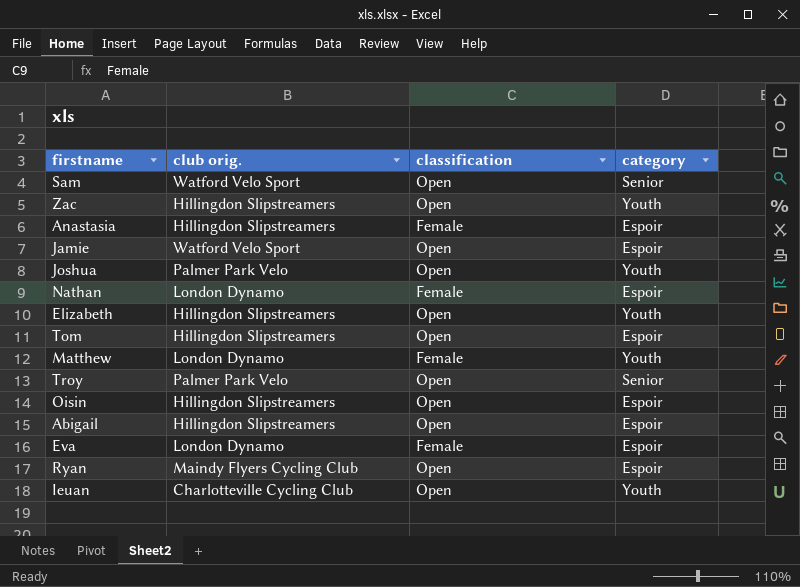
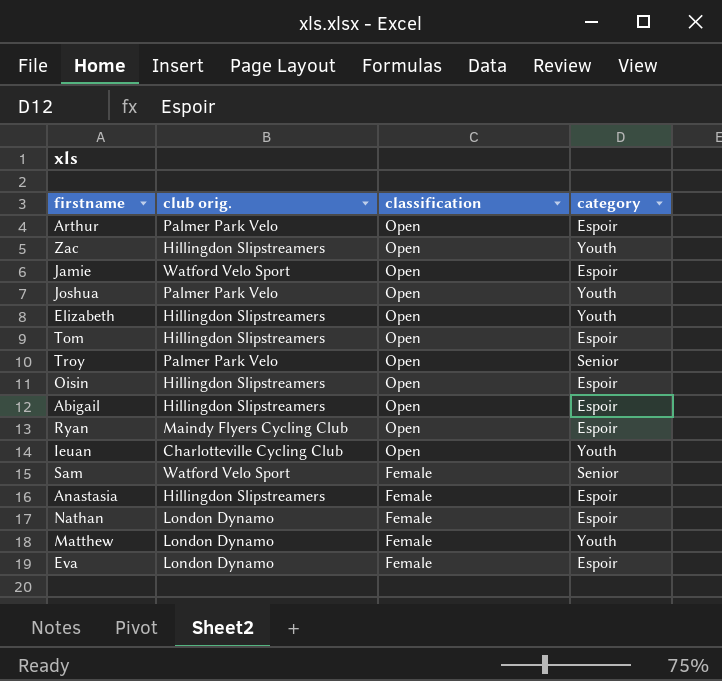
row order: none -> classification descending
row Arthur: none -> Palmer Park Velo | Open | Espoir
Sam | classification: Open -> Female

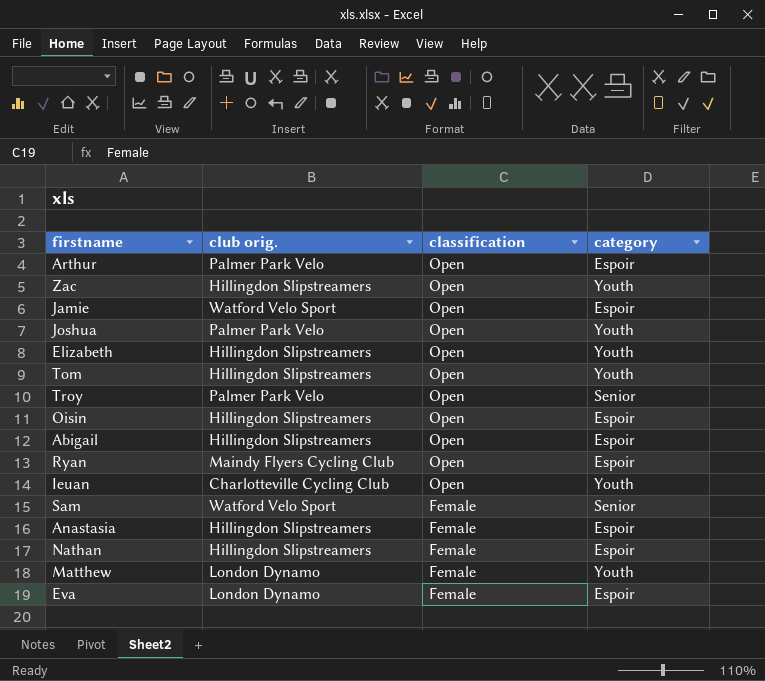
Tom | category: Espoir -> Youth
Nathan | club orig.: London Dynamo -> Hillingdon Slipstreamers

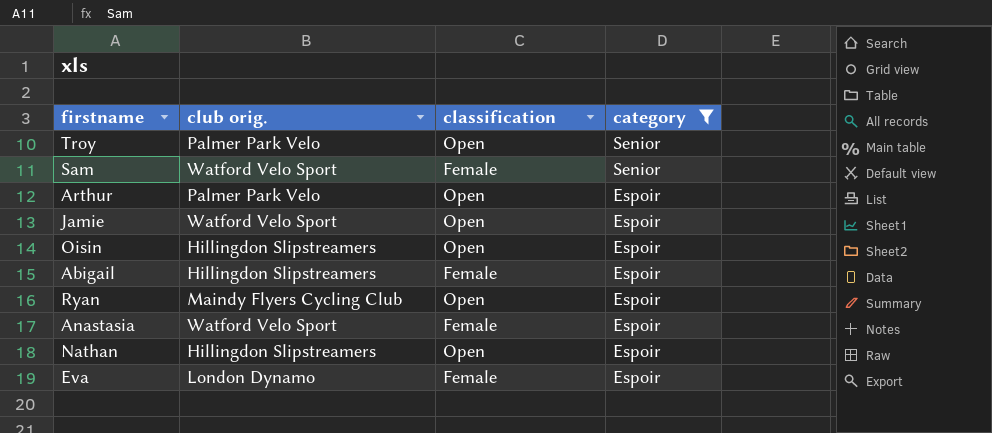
filter: none -> category != Youth
row order: classification descending -> category descending
Abigail | classification: Open -> Female
Anastasia | club orig.: Hillingdon Slipstreamers -> Watford Velo Sport
Nathan | classification: Female -> Open

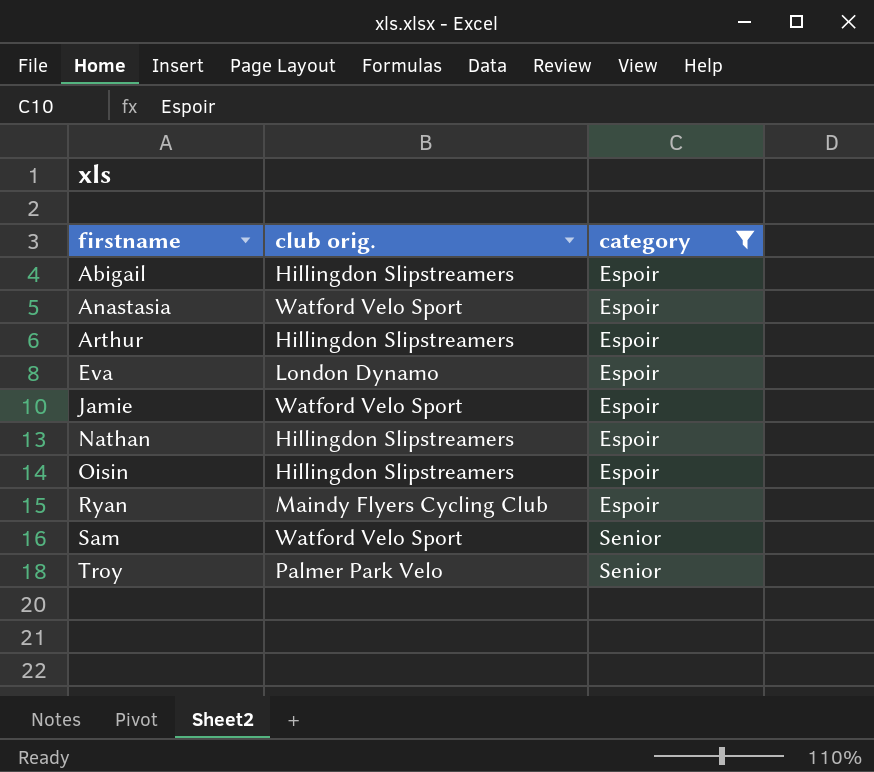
row order: category descending -> firstname ascending
column classification | position: 3 -> none
Arthur | club orig.: Palmer Park Velo -> Hillingdon Slipstreamers

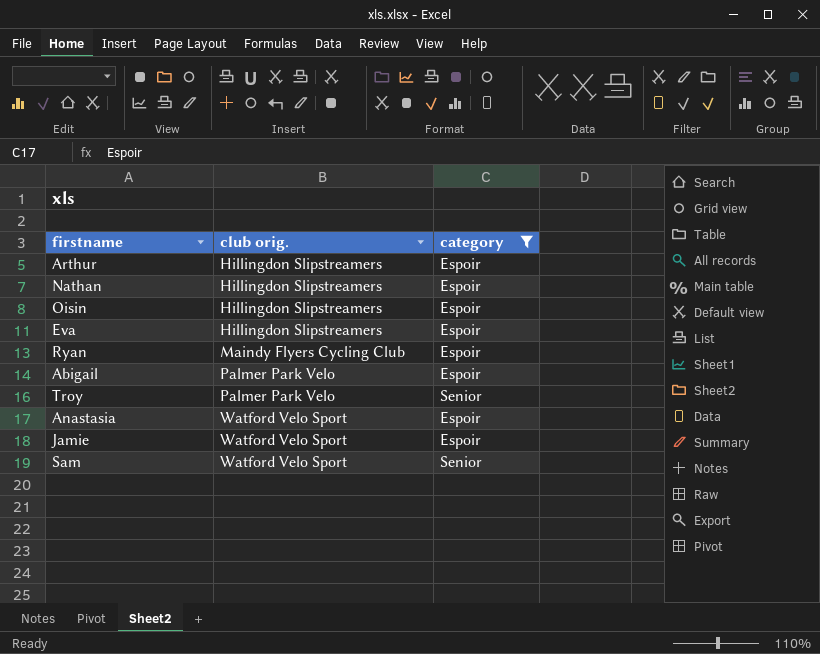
row order: firstname ascending -> club orig. ascending
Eva | club orig.: London Dynamo -> Hillingdon Slipstreamers
Abigail | club orig.: Hillingdon Slipstreamers -> Palmer Park Velo

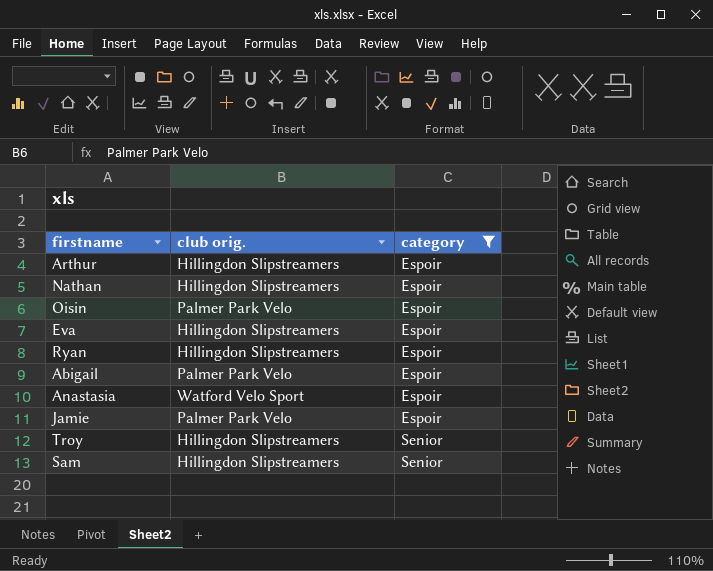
row order: club orig. ascending -> category ascending
Oisin | club orig.: Hillingdon Slipstreamers -> Palmer Park Velo
Ryan | club orig.: Maindy Flyers Cycling Club -> Hillingdon Slipstreamers
Jamie | club orig.: Watford Velo Sport -> Palmer Park Velo
Troy | club orig.: Palmer Park Velo -> Hillingdon Slipstreamers
Sam | club orig.: Watford Velo Sport -> Hillingdon Slipstreamers

